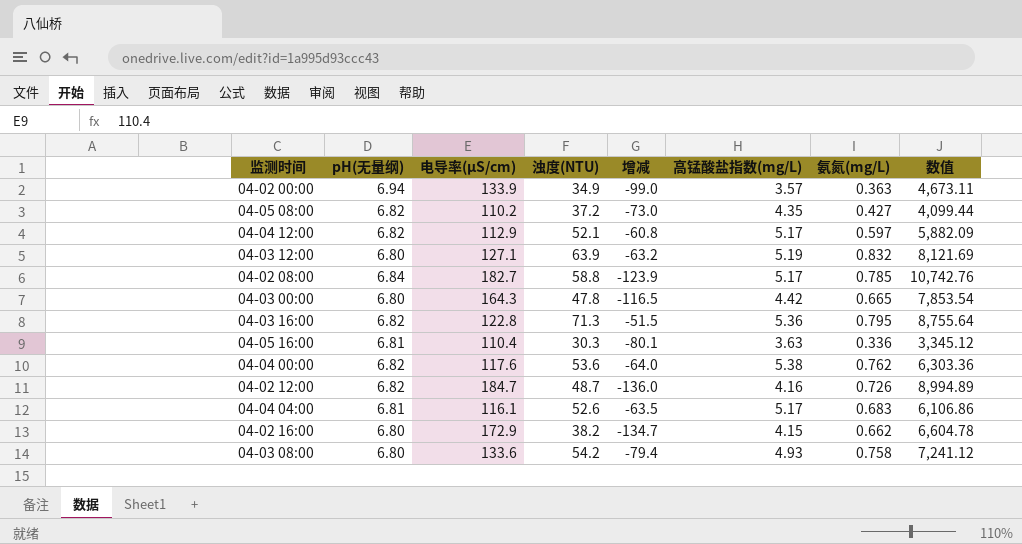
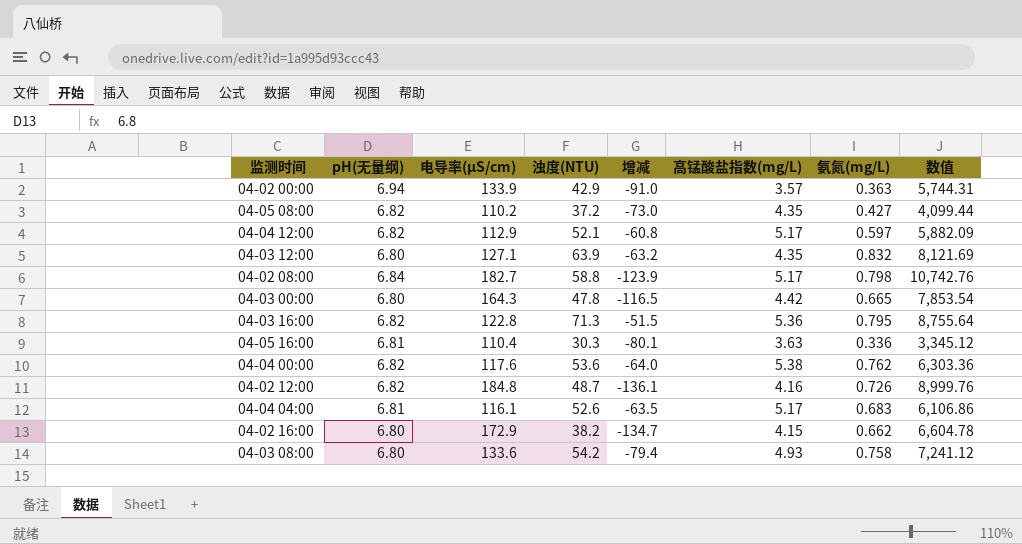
04-02 00:00 | 浊度(NTU): 34.9 -> 42.9
04-02 00:00 | 增减: -99.0 -> -91.0
04-02 00:00 | 数值: 4,673.11 -> 5,744.31
04-03 12:00 | 高锰酸盐指数(mg/L): 5.19 -> 4.35
04-02 08:00 | 氨氮(mg/L): 0.785 -> 0.798
04-02 12:00 | 电导率(μS/cm): 184.7 -> 184.8
04-02 12:00 | 增减: -136.0 -> -136.1
04-02 12:00 | 数值: 8,994.89 -> 8,999.76

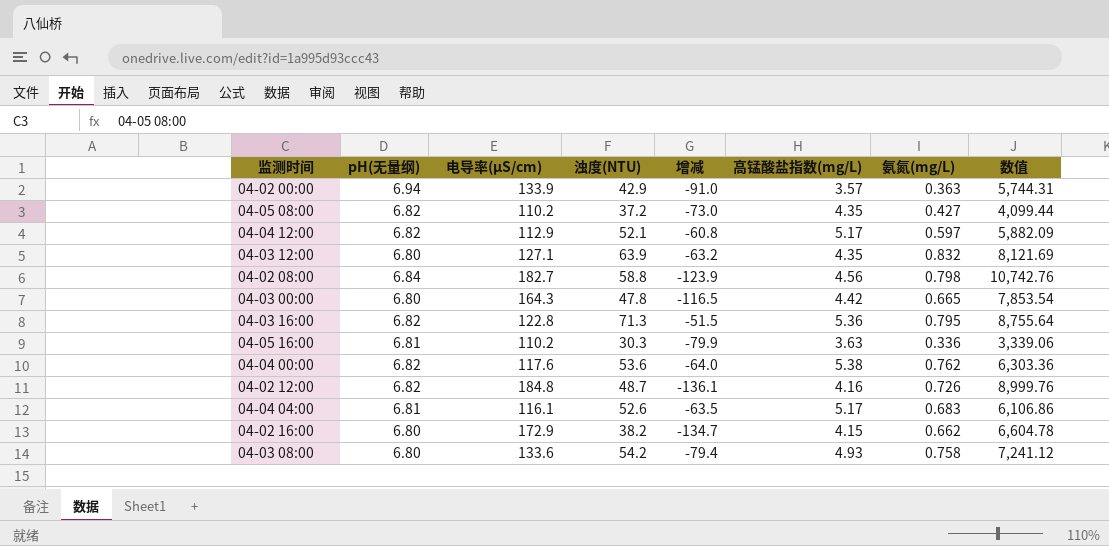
04-02 08:00 | 高锰酸盐指数(mg/L): 5.17 -> 4.56
04-05 16:00 | 电导率(μS/cm): 110.4 -> 110.2
04-05 16:00 | 增减: -80.1 -> -79.9
04-05 16:00 | 数值: 3,345.12 -> 3,339.06

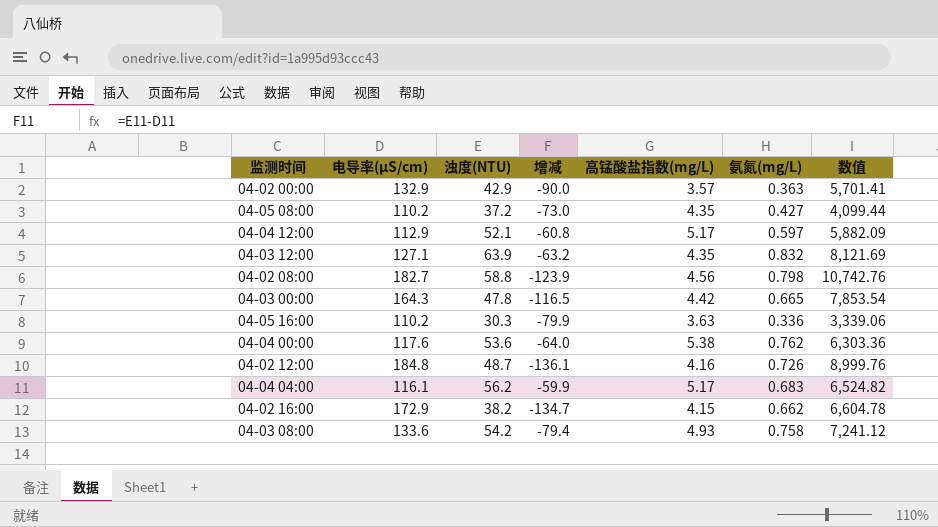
column pH(无量纲) | position: 2 -> none
row 04-03 16:00: 6.82 | 122.8 | 71.3 | -51.5 | 5.36 | 0.795 | 8,755.64 -> none
04-02 00:00 | 电导率(μS/cm): 133.9 -> 132.9
04-02 00:00 | 增减: -91.0 -> -90.0
04-02 00:00 | 数值: 5,744.31 -> 5,701.41
04-04 04:00 | 浊度(NTU): 52.6 -> 56.2
04-04 04:00 | 增减: -63.5 -> -59.9
04-04 04:00 | 数值: 6,106.86 -> 6,524.82

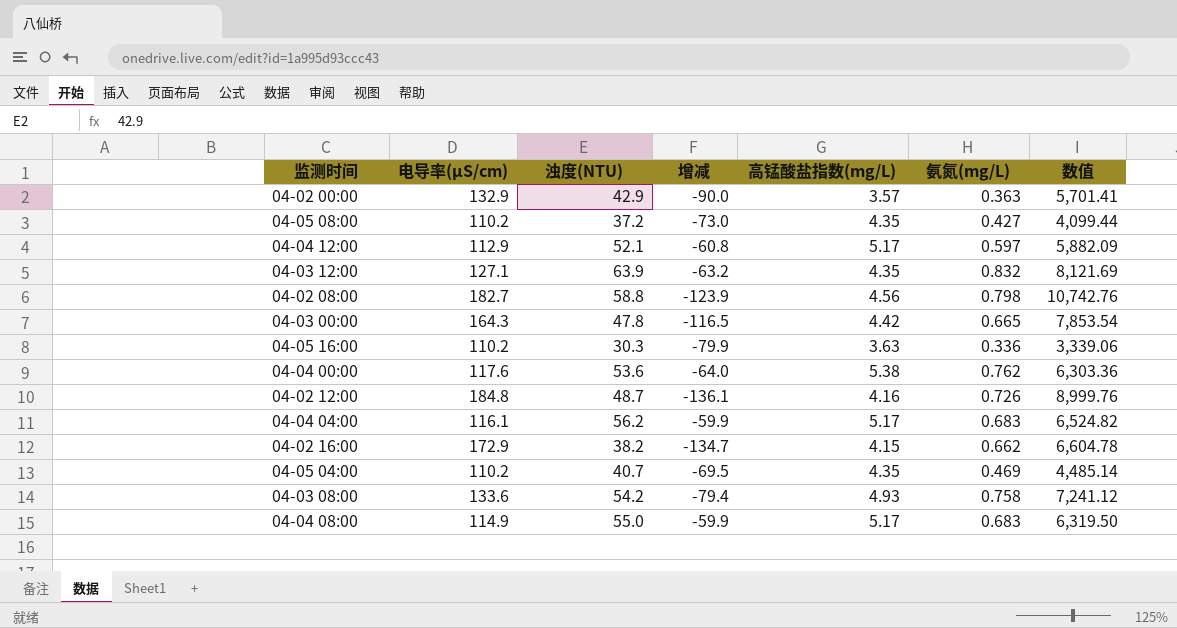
row 04-05 04:00: none -> 110.2 | 40.7 | -69.5 | 4.35 | 0.469 | 4,485.14
row 04-04 08:00: none -> 114.9 | 55.0 | -59.9 | 5.17 | 0.683 | 6,319.50

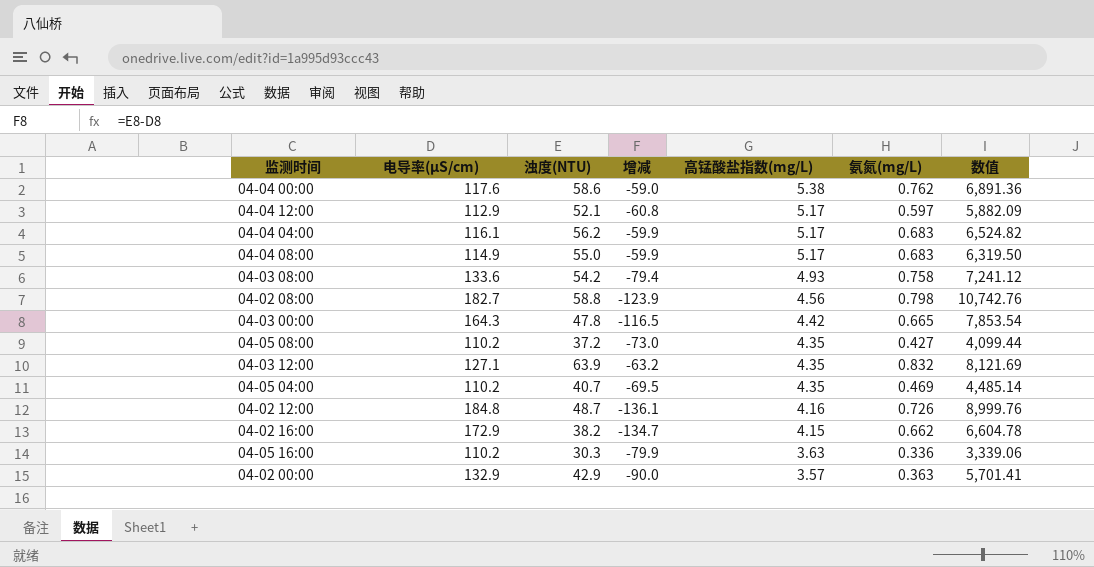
row order: none -> 高锰酸盐指数(mg/L) descending
04-04 00:00 | 浊度(NTU): 53.6 -> 58.6
04-04 00:00 | 增减: -64.0 -> -59.0
04-04 00:00 | 数值: 6,303.36 -> 6,891.36

